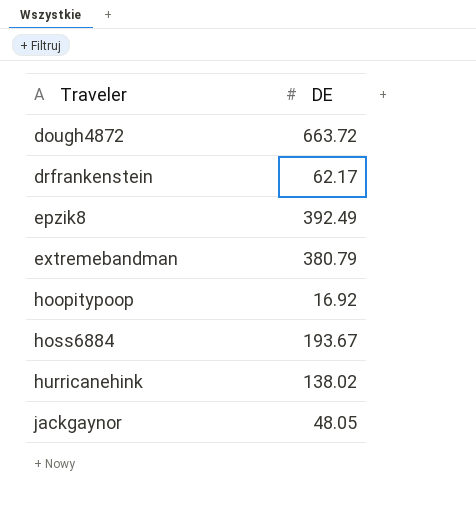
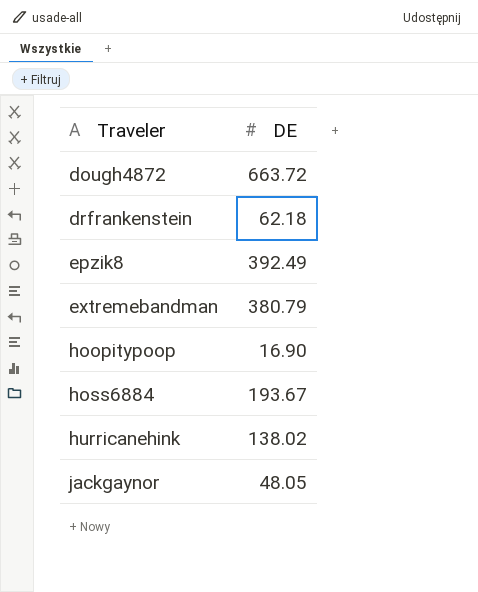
drfrankenstein | DE: 62.17 -> 62.18
hoopitypoop | DE: 16.92 -> 16.90

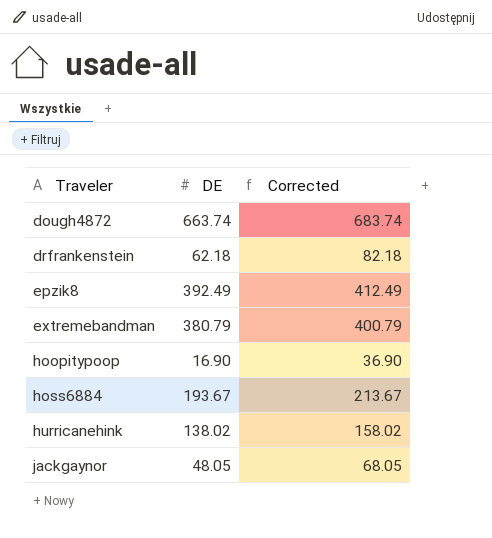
column Corrected | formula: none -> [DE] + 20
dough4872 | DE: 663.72 -> 663.74

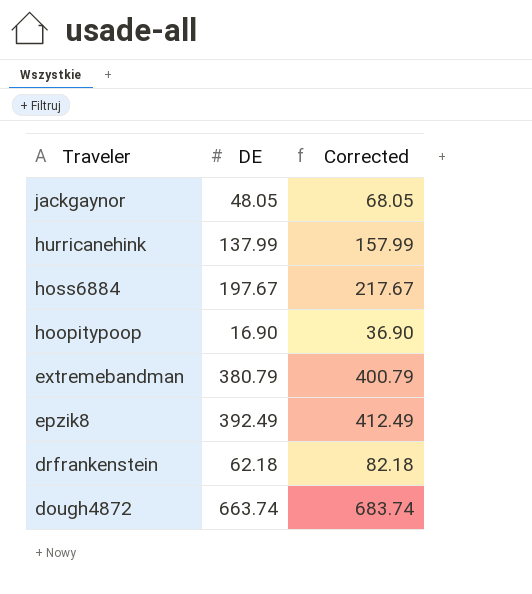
row order: Traveler ascending -> Traveler descending
hurricanehink | DE: 138.02 -> 137.99
hurricanehink | Corrected: 158.02 -> 157.99
hoss6884 | DE: 193.67 -> 197.67
hoss6884 | Corrected: 213.67 -> 217.67

